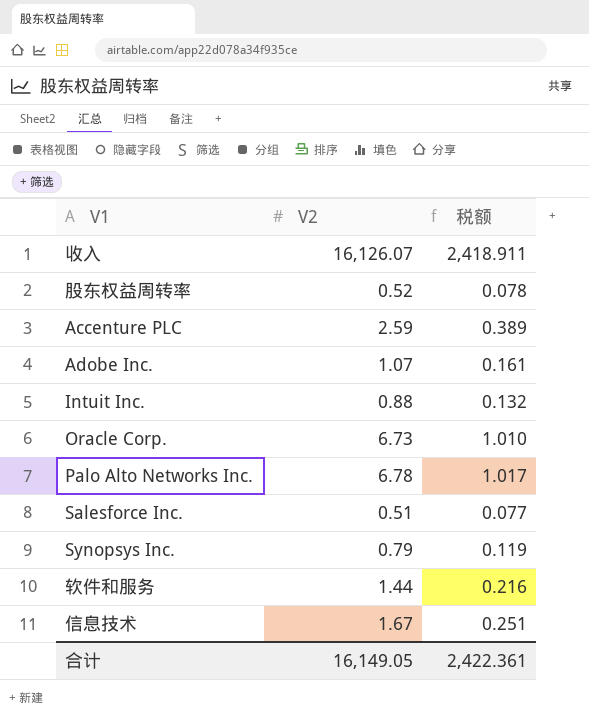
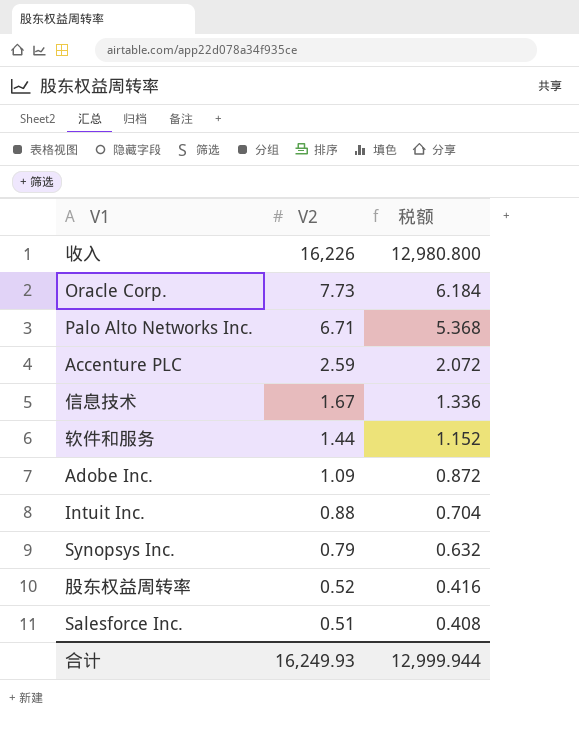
row order: none -> V2 descending
column 税额 | formula: [V2] * 0.15 -> [V2] * 0.8
收入 | V2: 16,126.07 -> 16,226
Oracle Corp. | V2: 6.73 -> 7.73
Palo Alto Networks Inc. | V2: 6.78 -> 6.71
Adobe Inc. | V2: 1.07 -> 1.09
合计 | V2: 16,149.05 -> 16,249.93
合计 | 税额: 2,422.361 -> 12,999.944

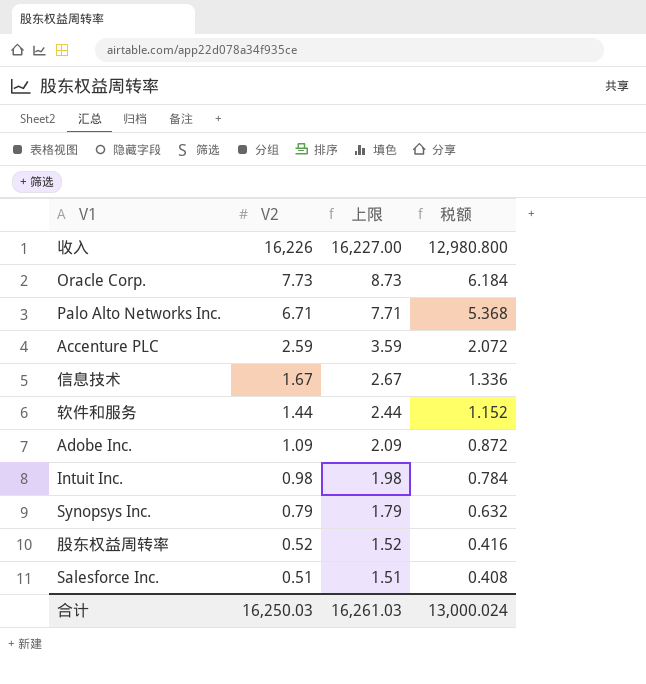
column 上限 | formula: none -> [V2] + 1
Intuit Inc. | V2: 0.88 -> 0.98
Intuit Inc. | 税额: 0.704 -> 0.784
合计 | V2: 16,249.93 -> 16,250.03
合计 | 税额: 12,999.944 -> 13,000.024

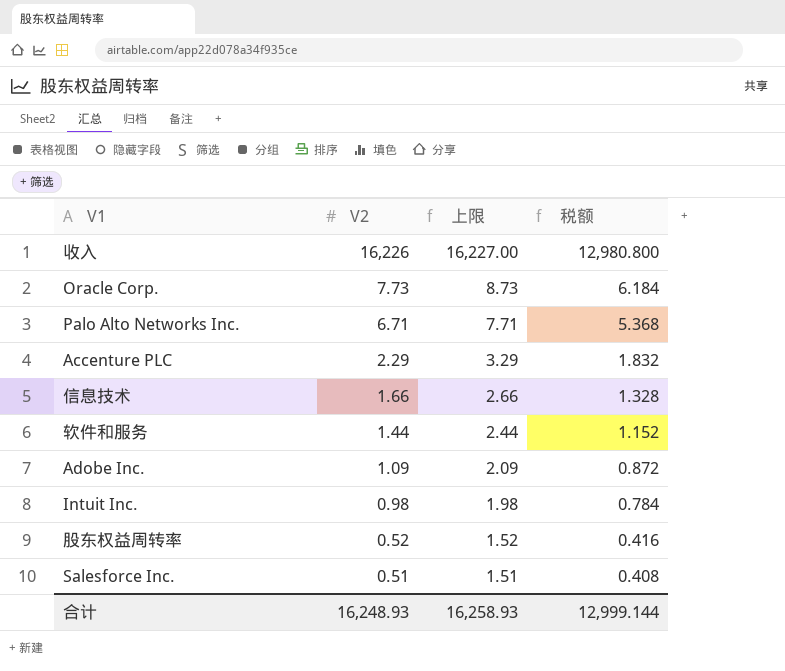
row Synopsys Inc.: 0.79 | 1.79 | 0.632 -> none
Accenture PLC | V2: 2.59 -> 2.29
Accenture PLC | 上限: 3.59 -> 3.29
Accenture PLC | 税额: 2.072 -> 1.832
信息技术 | V2: 1.67 -> 1.66
信息技术 | 上限: 2.67 -> 2.66
信息技术 | 税额: 1.336 -> 1.328
合计 | V2: 16,250.03 -> 16,248.93
合计 | 上限: 16,261.03 -> 16,258.93
合计 | 税额: 13,000.024 -> 12,999.144

